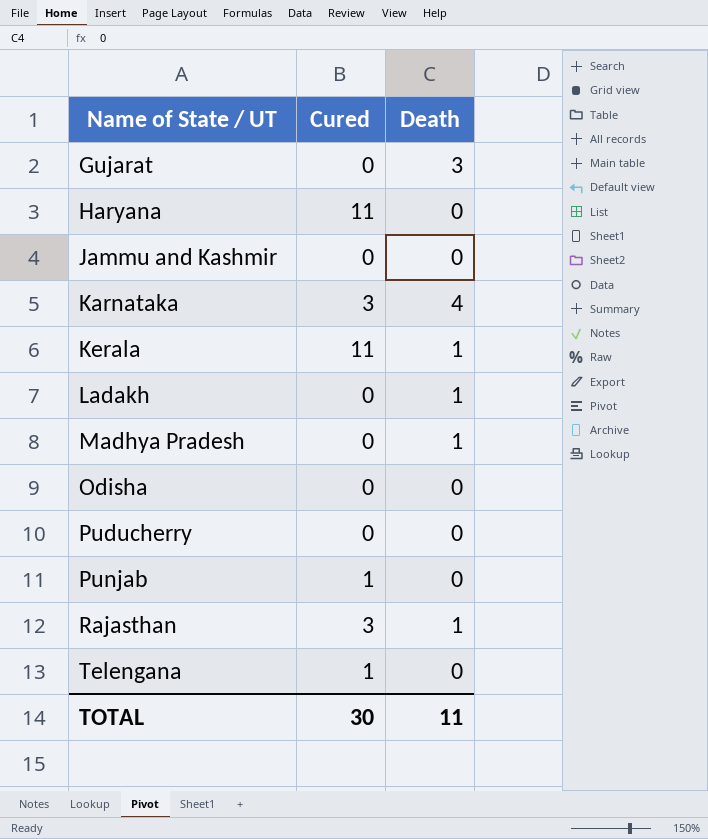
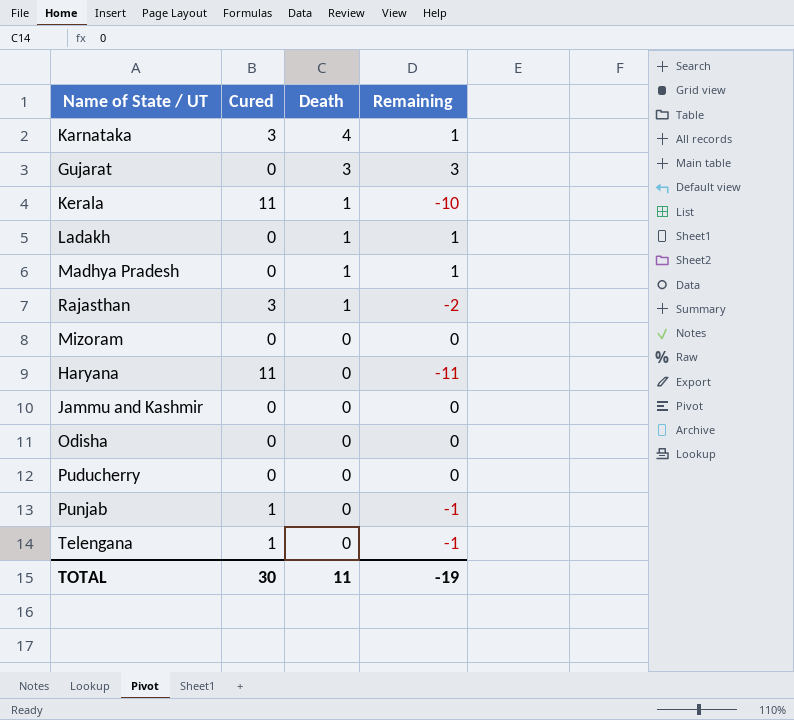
row order: Name of State / UT ascending -> Death descending
column Remaining | formula: none -> [Death] - [Cured]
row Mizoram: none -> 0 | 0 | 0

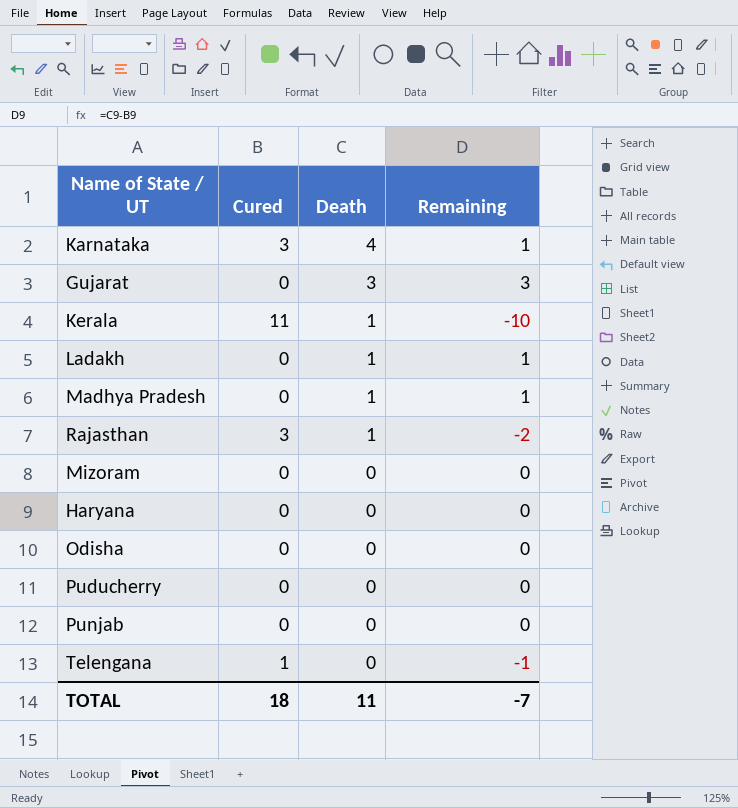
row Jammu and Kashmir: 0 | 0 | 0 -> none
Haryana | Cured: 11 -> 0
Haryana | Remaining: -11 -> 0
Punjab | Cured: 1 -> 0
Punjab | Remaining: -1 -> 0
TOTAL | Cured: 30 -> 18
TOTAL | Remaining: -19 -> -7

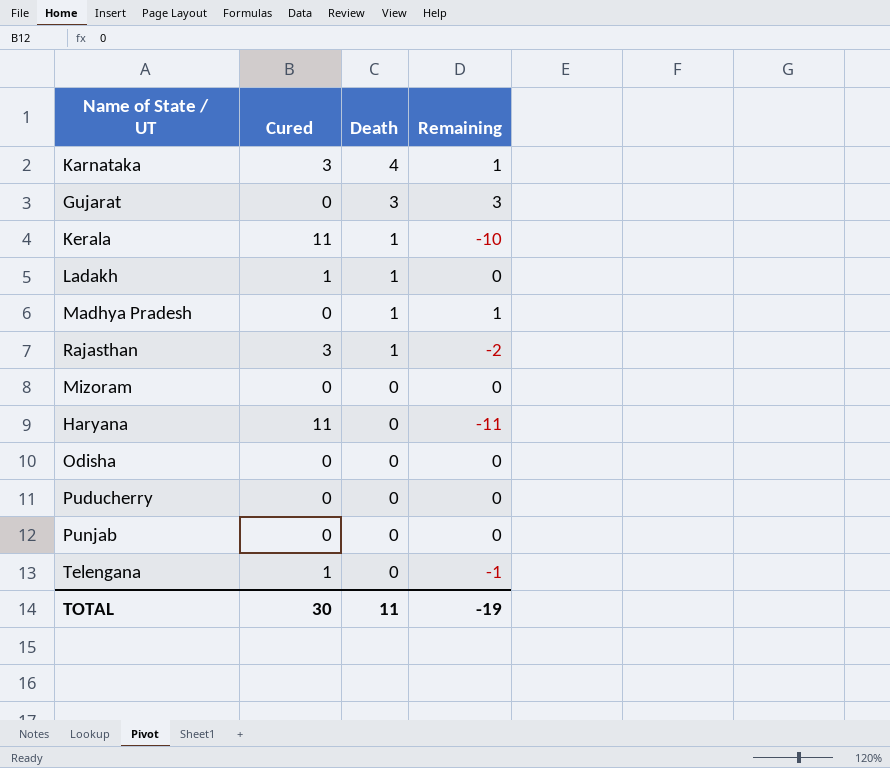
Ladakh | Cured: 0 -> 1
Ladakh | Remaining: 1 -> 0
Haryana | Cured: 0 -> 11
Haryana | Remaining: 0 -> -11
TOTAL | Cured: 18 -> 30
TOTAL | Remaining: -7 -> -19

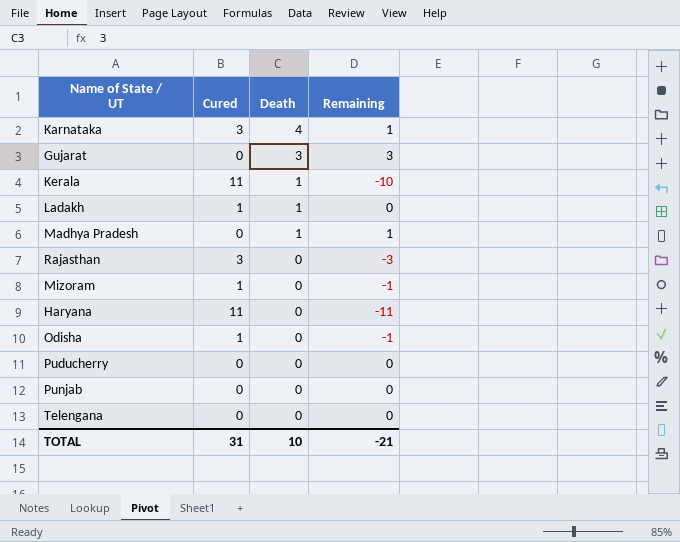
Rajasthan | Death: 1 -> 0
Rajasthan | Remaining: -2 -> -3
Mizoram | Cured: 0 -> 1
Mizoram | Remaining: 0 -> -1
Odisha | Cured: 0 -> 1
Odisha | Remaining: 0 -> -1
Telengana | Cured: 1 -> 0
Telengana | Remaining: -1 -> 0
TOTAL | Cured: 30 -> 31
TOTAL | Death: 11 -> 10
TOTAL | Remaining: -19 -> -21

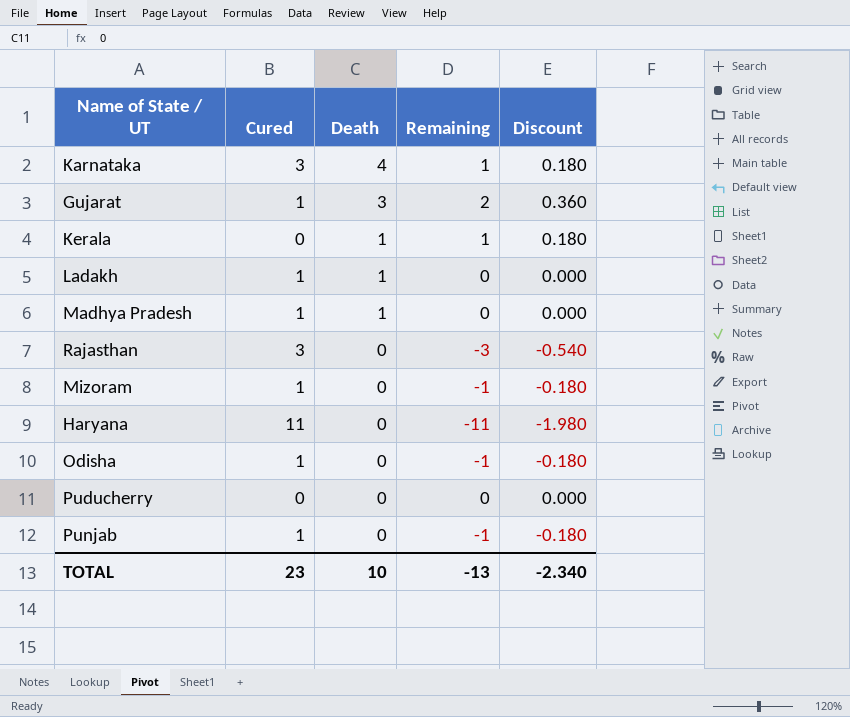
column Discount | formula: none -> [Remaining] * 0.18
row Telengana: 0 | 0 | 0 -> none
Gujarat | Cured: 0 -> 1
Gujarat | Remaining: 3 -> 2
Kerala | Cured: 11 -> 0
Kerala | Remaining: -10 -> 1
Madhya Pradesh | Cured: 0 -> 1
Madhya Pradesh | Remaining: 1 -> 0
Punjab | Cured: 0 -> 1
Punjab | Remaining: 0 -> -1
TOTAL | Cured: 31 -> 23
TOTAL | Remaining: -21 -> -13

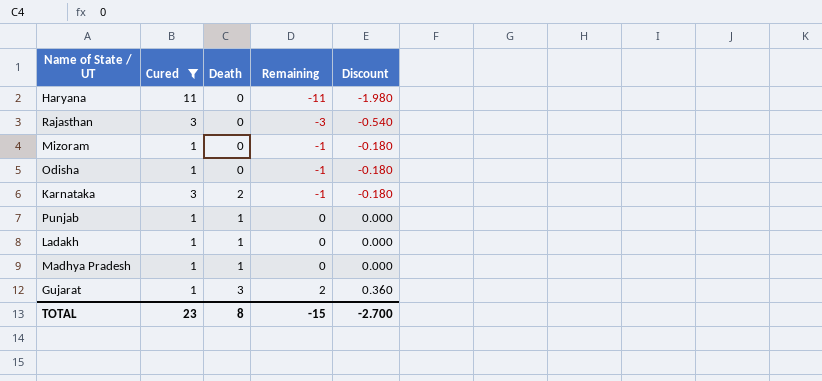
filter: none -> Cured != 0
row order: Death descending -> Remaining ascending
Karnataka | Death: 4 -> 2
Karnataka | Remaining: 1 -> -1
Karnataka | Discount: 0.180 -> -0.180
Punjab | Death: 0 -> 1
Punjab | Remaining: -1 -> 0
Punjab | Discount: -0.180 -> 0.000
TOTAL | Death: 10 -> 8
TOTAL | Remaining: -13 -> -15
TOTAL | Discount: -2.340 -> -2.700

